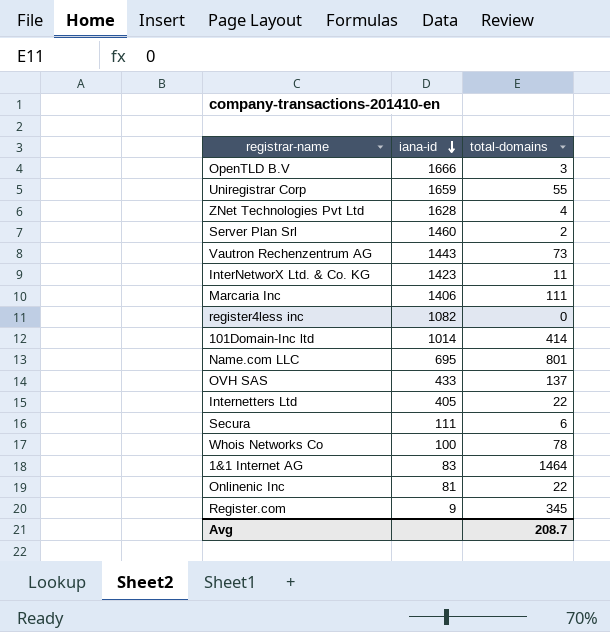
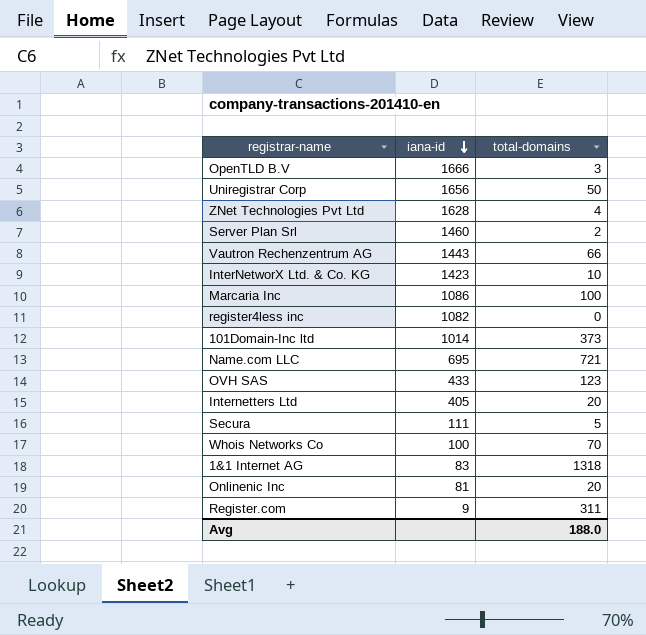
Uniregistrar Corp | iana-id: 1659 -> 1656
Uniregistrar Corp | total-domains: 55 -> 50
Vautron Rechenzentrum AG | total-domains: 73 -> 66
InterNetworX Ltd. & Co. KG | total-domains: 11 -> 10
Marcaria Inc | iana-id: 1406 -> 1086
Marcaria Inc | total-domains: 111 -> 100
101Domain-Inc ltd | total-domains: 414 -> 373
Name.com LLC | total-domains: 801 -> 721
OVH SAS | total-domains: 137 -> 123
Internetters Ltd | total-domains: 22 -> 20
Secura | total-domains: 6 -> 5
Whois Networks Co | total-domains: 78 -> 70
1&1 Internet AG | total-domains: 1464 -> 1318
Onlinenic Inc | total-domains: 22 -> 20
Register.com | total-domains: 345 -> 311
Avg | total-domains: 208.7 -> 188.0

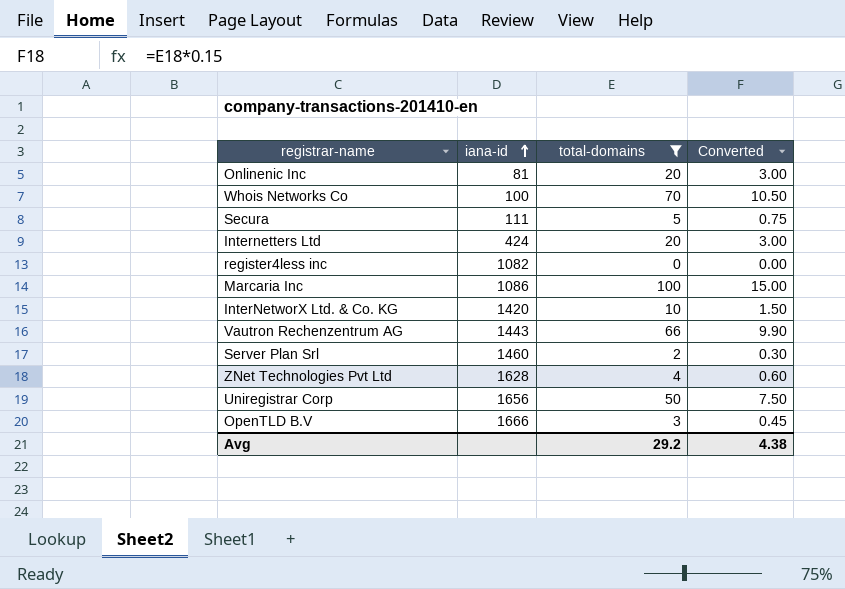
filter: none -> total-domains <= 100
row order: iana-id descending -> iana-id ascending
column Converted | formula: none -> [total-domains] * 0.15
Internetters Ltd | iana-id: 405 -> 424
InterNetworX Ltd. & Co. KG | iana-id: 1423 -> 1420
Avg | total-domains: 188.0 -> 29.2

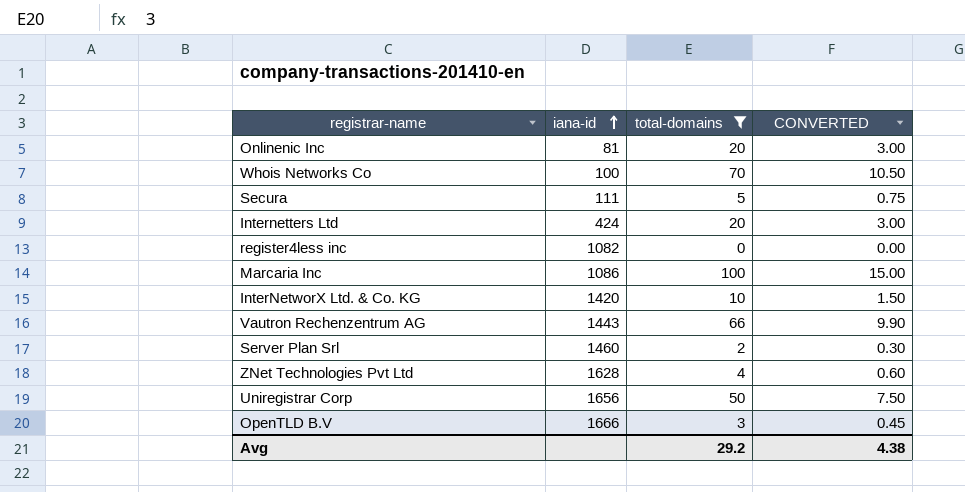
column name: Converted -> CONVERTED

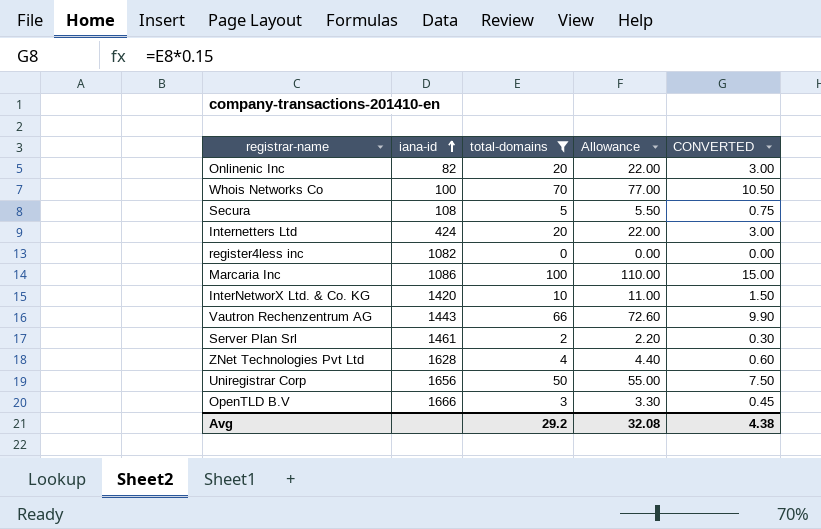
column Allowance | formula: none -> [total-domains] * 1.1
Onlinenic Inc | iana-id: 81 -> 82
Secura | iana-id: 111 -> 108
Server Plan Srl | iana-id: 1460 -> 1461

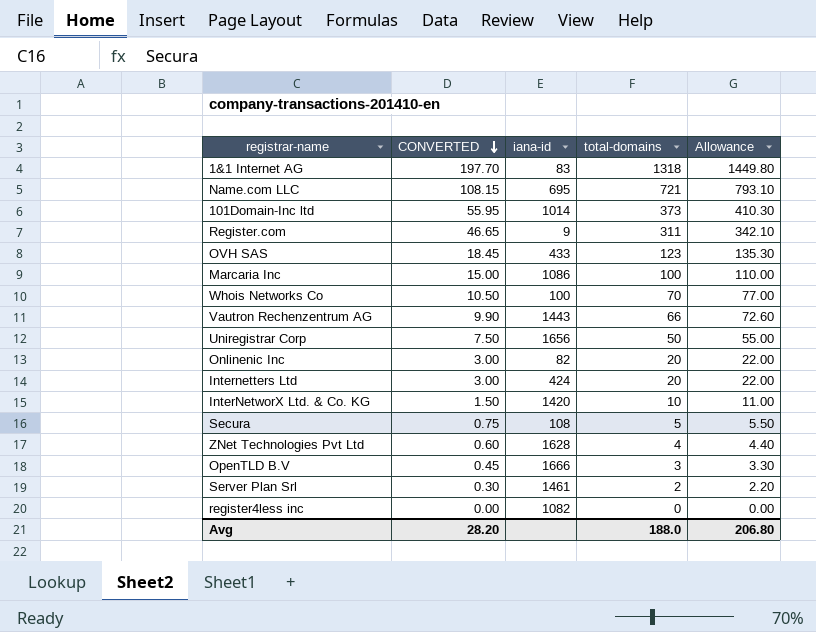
filter: total-domains <= 100 -> none
row order: iana-id ascending -> CONVERTED descending
column CONVERTED | position: 5 -> 2
Avg | CONVERTED: 4.38 -> 28.20
Avg | total-domains: 29.2 -> 188.0
Avg | Allowance: 32.08 -> 206.80

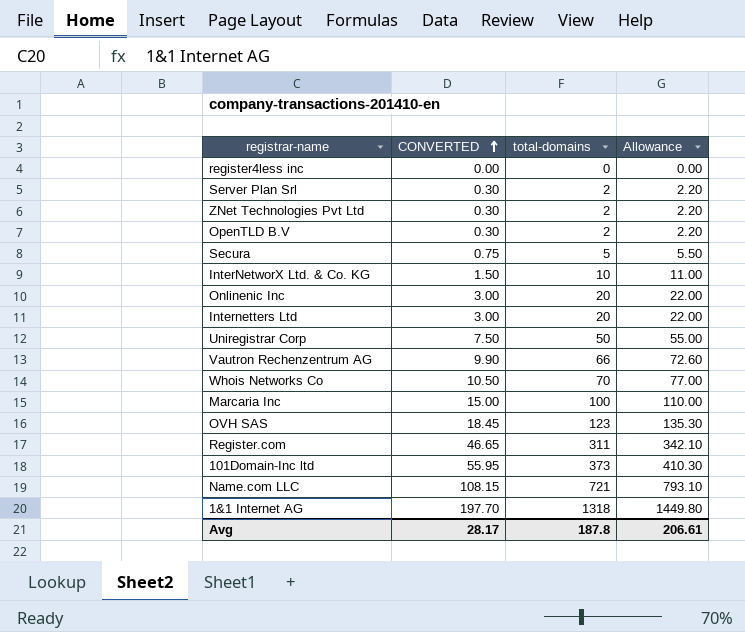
row order: CONVERTED descending -> CONVERTED ascending
column iana-id | position: 3 -> none
ZNet Technologies Pvt Ltd | CONVERTED: 0.60 -> 0.30
ZNet Technologies Pvt Ltd | total-domains: 4 -> 2
ZNet Technologies Pvt Ltd | Allowance: 4.40 -> 2.20
OpenTLD B.V | CONVERTED: 0.45 -> 0.30
OpenTLD B.V | total-domains: 3 -> 2
OpenTLD B.V | Allowance: 3.30 -> 2.20
Avg | CONVERTED: 28.20 -> 28.17
Avg | total-domains: 188.0 -> 187.8
Avg | Allowance: 206.80 -> 206.61

